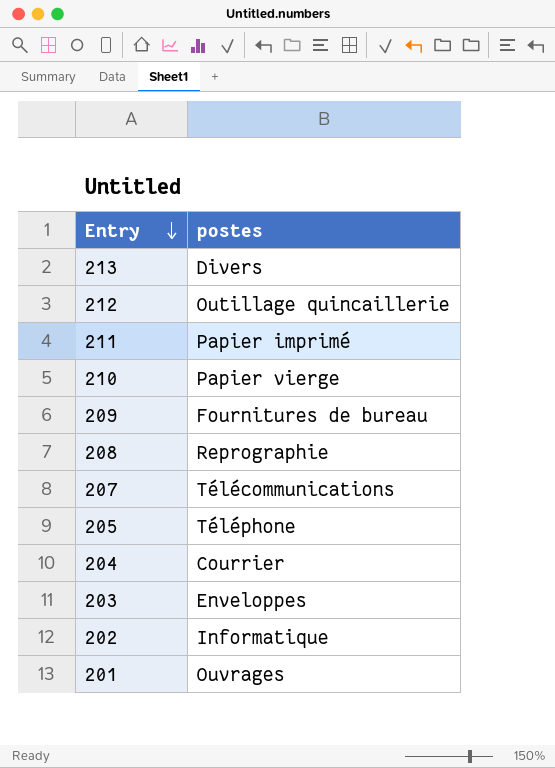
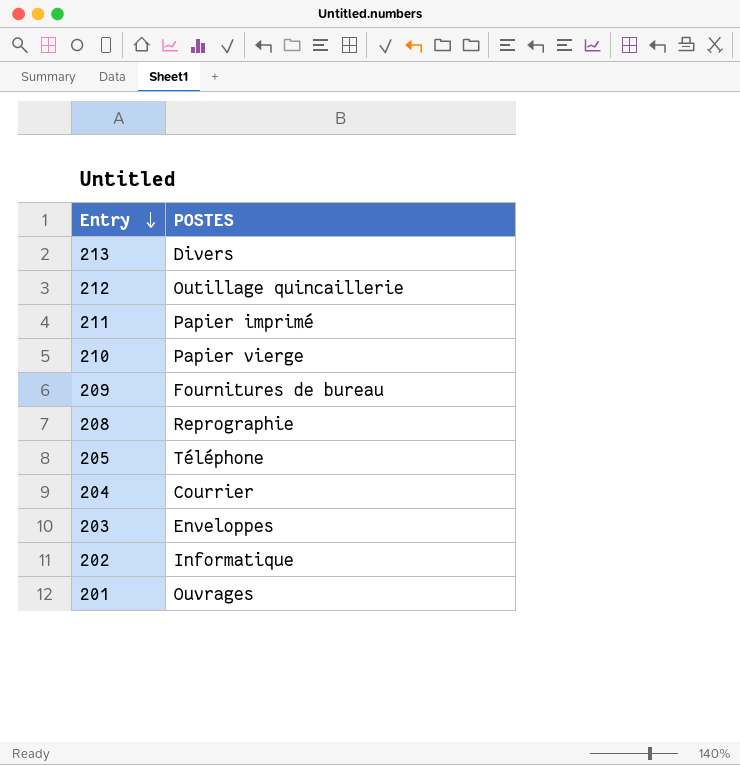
column name: postes -> POSTES
row 207: Télécommunications -> none

